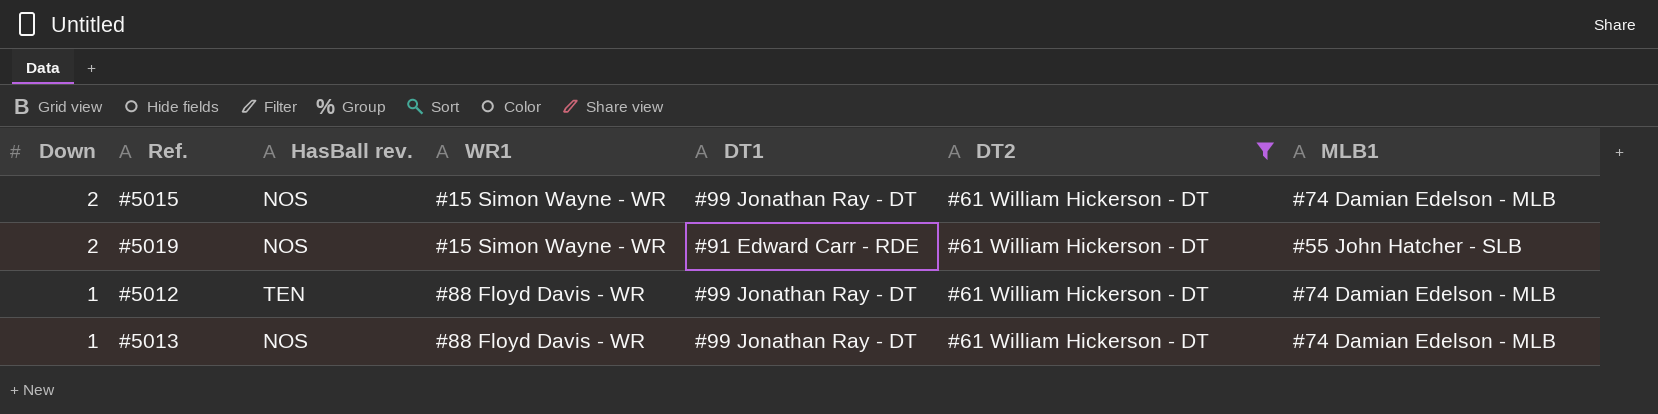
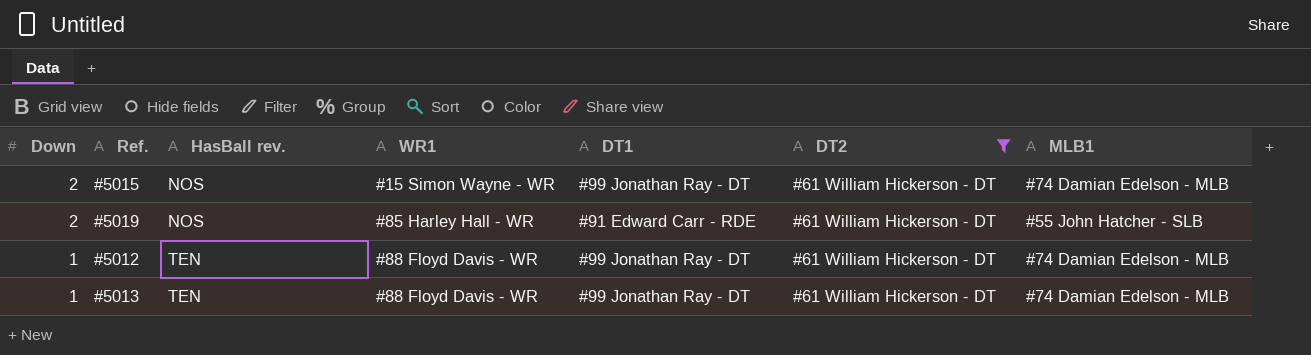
#5019 | WR1: #15 Simon Wayne - WR -> #85 Harley Hall - WR
#5013 | HasBall rev.: NOS -> TEN

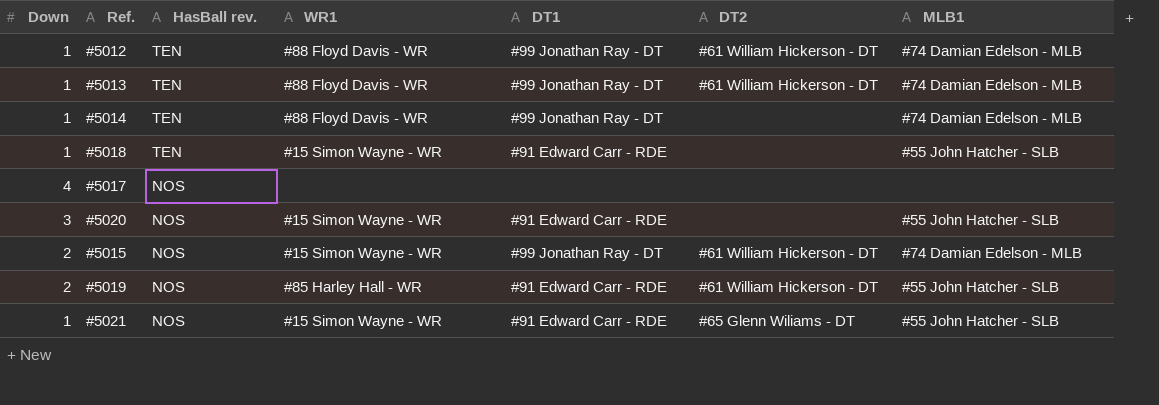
filter: DT2 = #61 William Hickerson - DT -> none
row order: Down descending -> HasBall rev. descending

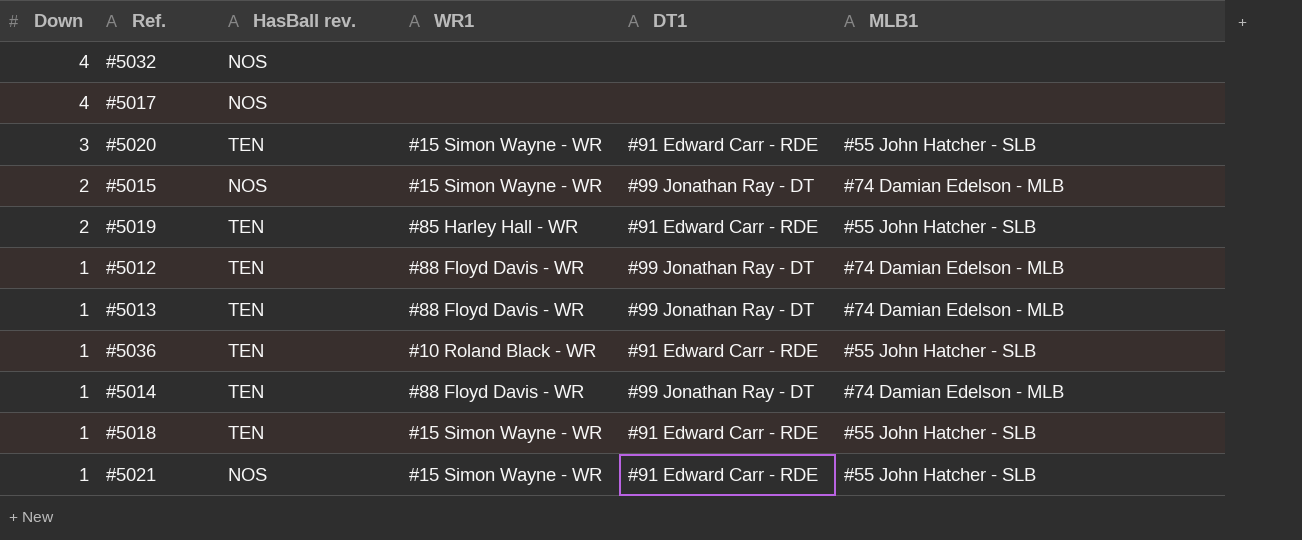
row order: HasBall rev. descending -> Down descending
column DT2 | position: 6 -> none
row #5032: none -> 4 | NOS | none | none | none
#5020 | HasBall rev.: NOS -> TEN
#5019 | HasBall rev.: NOS -> TEN
row #5036: none -> 1 | TEN | #10 Roland Black - WR | #91 Edward Carr - RDE | #55 John Hatcher - SLB

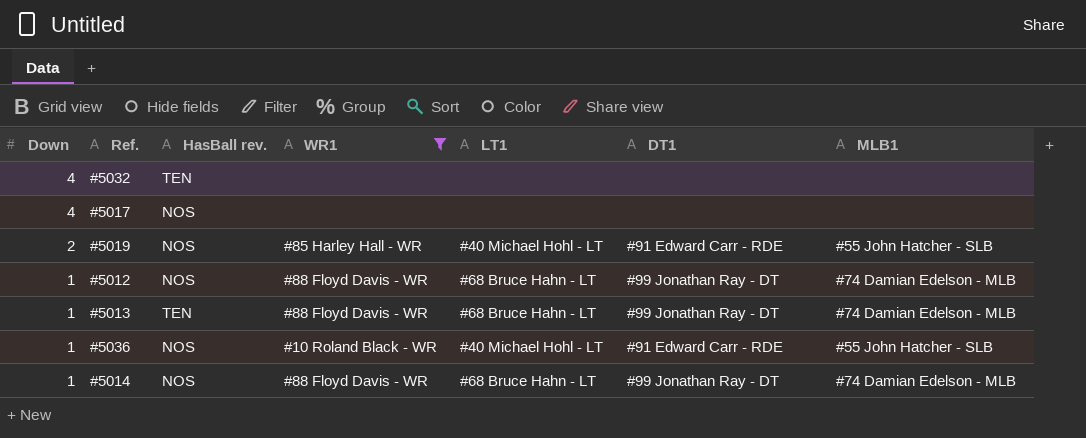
filter: none -> WR1 != #15 Simon Wayne - WR
column LT1 | position: none -> 5
#5032 | HasBall rev.: NOS -> TEN
#5019 | HasBall rev.: TEN -> NOS
#5012 | HasBall rev.: TEN -> NOS
#5036 | HasBall rev.: TEN -> NOS
#5014 | HasBall rev.: TEN -> NOS

